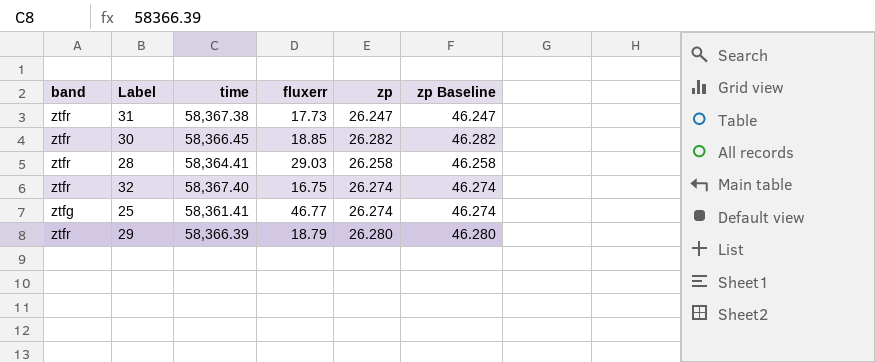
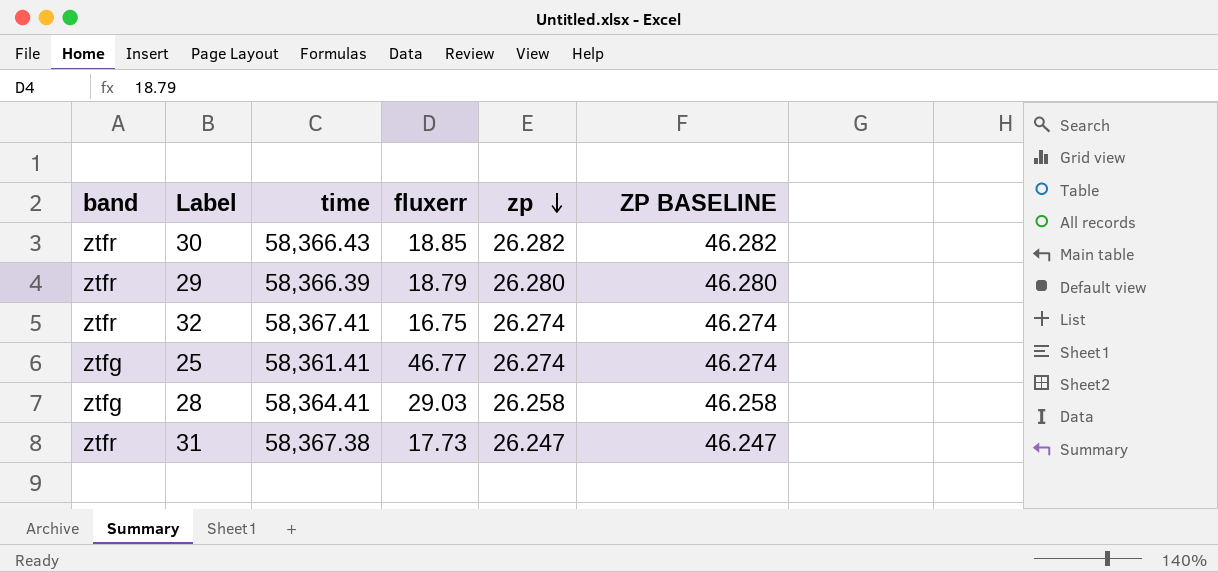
row order: none -> zp descending
column name: zp Baseline -> ZP BASELINE
30 | time: 58,366.45 -> 58,366.43
32 | time: 58,367.40 -> 58,367.41
28 | band: ztfr -> ztfg

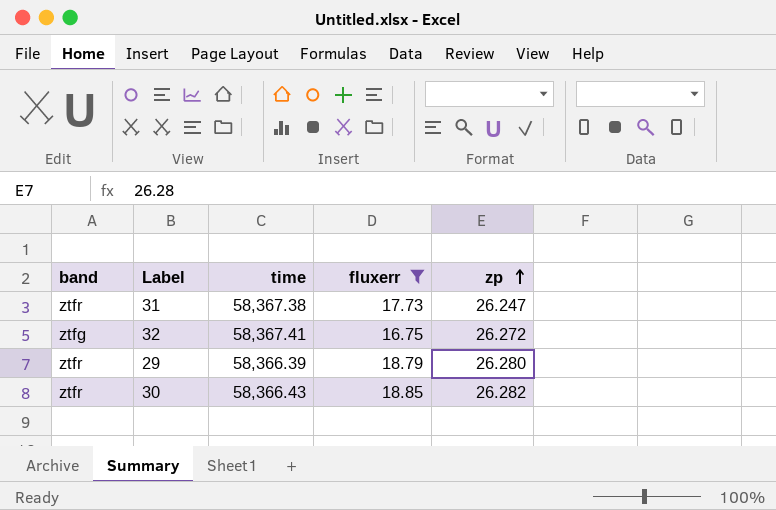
filter: none -> fluxerr <= 18.85
row order: zp descending -> zp ascending
column ZP BASELINE | formula: [zp] + 20 -> none
32 | band: ztfr -> ztfg
32 | zp: 26.274 -> 26.272

